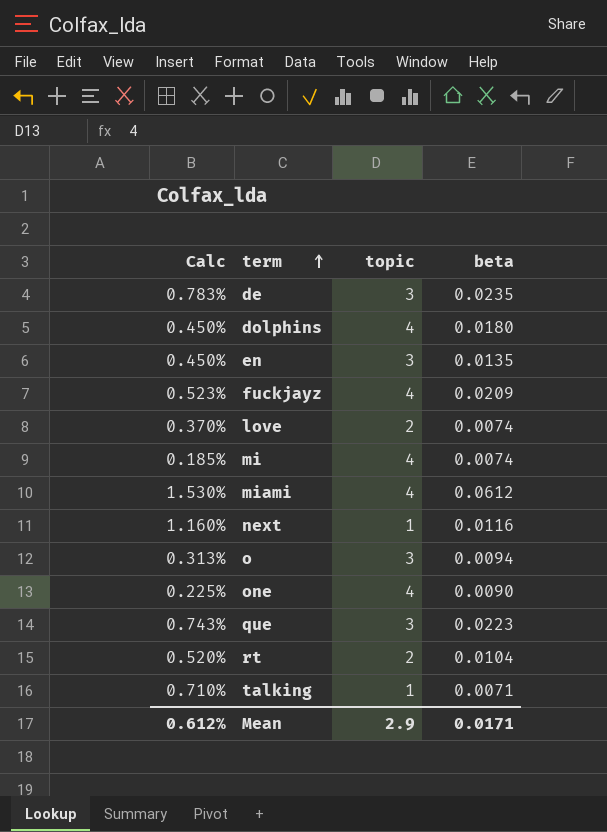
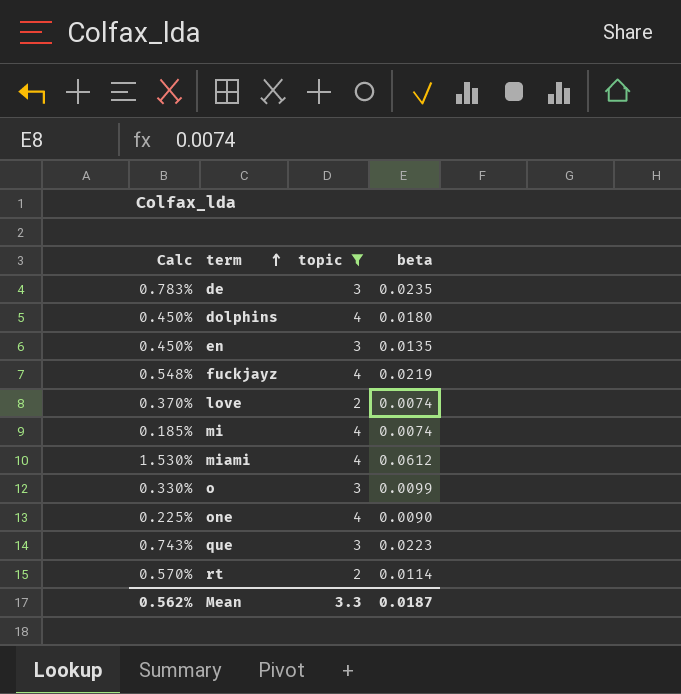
filter: none -> topic != 1
fuckjayz | Calc: 0.523% -> 0.548%
fuckjayz | beta: 0.0209 -> 0.0219
o | Calc: 0.313% -> 0.330%
o | beta: 0.0094 -> 0.0099
rt | Calc: 0.520% -> 0.570%
rt | beta: 0.0104 -> 0.0114
Mean | Calc: 0.612% -> 0.562%
Mean | topic: 2.9 -> 3.3
Mean | beta: 0.0171 -> 0.0187

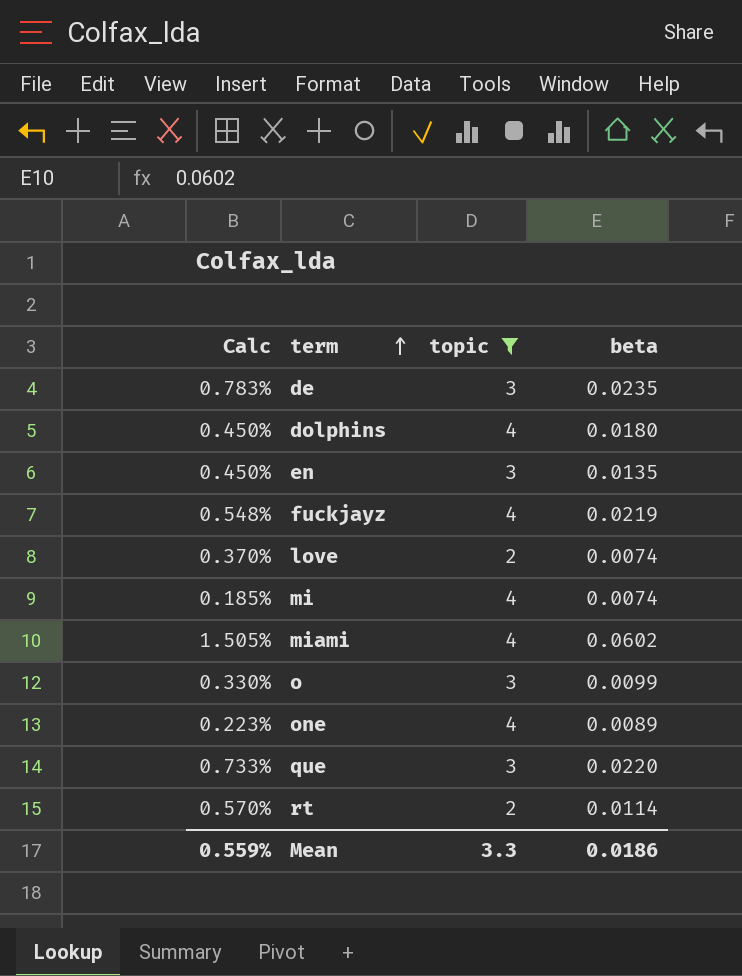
miami | Calc: 1.530% -> 1.505%
miami | beta: 0.0612 -> 0.0602
one | Calc: 0.225% -> 0.223%
one | beta: 0.0090 -> 0.0089
que | Calc: 0.743% -> 0.733%
que | beta: 0.0223 -> 0.0220
Mean | Calc: 0.562% -> 0.559%
Mean | beta: 0.0187 -> 0.0186

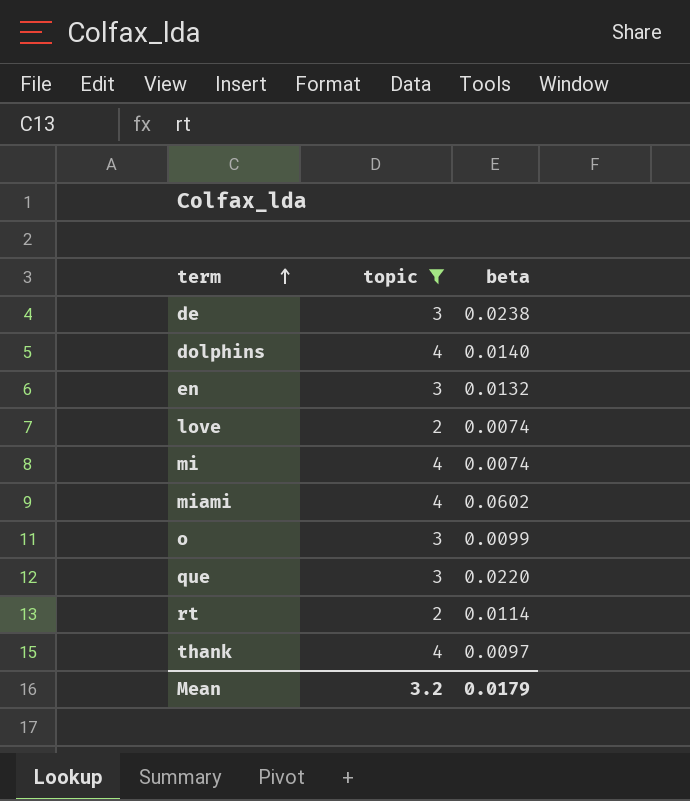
column Calc | formula: [beta] / [topic] -> none
row fuckjayz: 0.548% | 4 | 0.0219 -> none
row one: 0.223% | 4 | 0.0089 -> none
de | beta: 0.0235 -> 0.0238
dolphins | beta: 0.0180 -> 0.0140
en | beta: 0.0135 -> 0.0132
row thank: none -> 4 | 0.0097
Mean | topic: 3.3 -> 3.2
Mean | beta: 0.0186 -> 0.0179

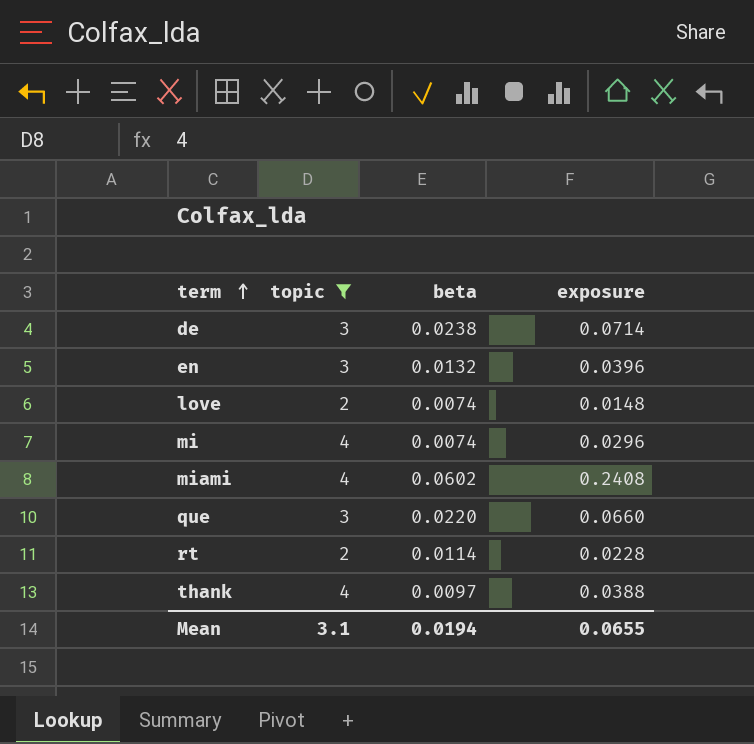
column exposure | formula: none -> [topic] * [beta]
row dolphins: 4 | 0.0140 -> none
row o: 3 | 0.0099 -> none
Mean | topic: 3.2 -> 3.1
Mean | beta: 0.0179 -> 0.0194

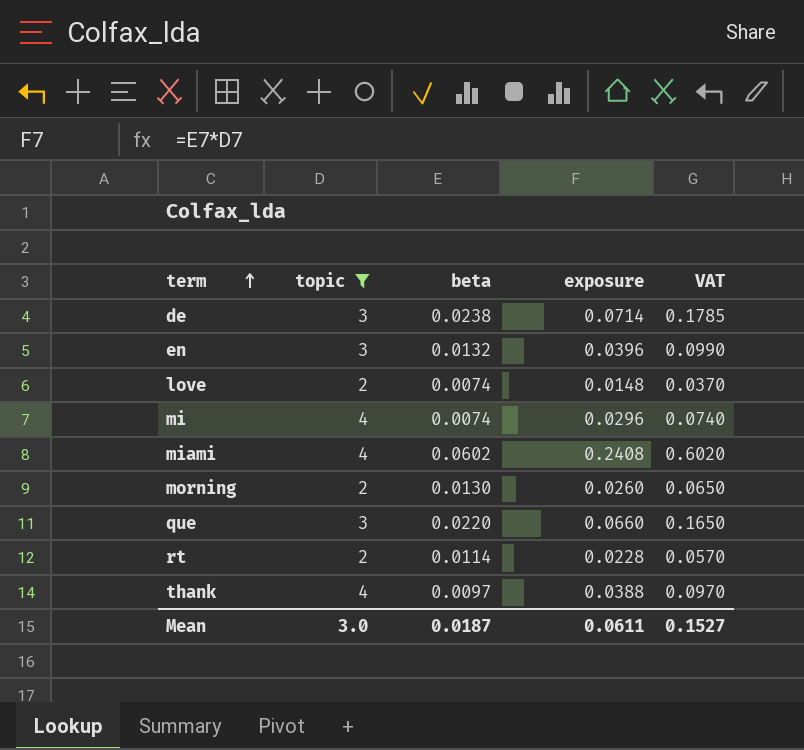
column VAT | formula: none -> [exposure] * 2.5
row morning: none -> 2 | 0.0130 | 0.0260 | 0.0650
Mean | topic: 3.1 -> 3.0
Mean | beta: 0.0194 -> 0.0187
Mean | exposure: 0.0655 -> 0.0611

